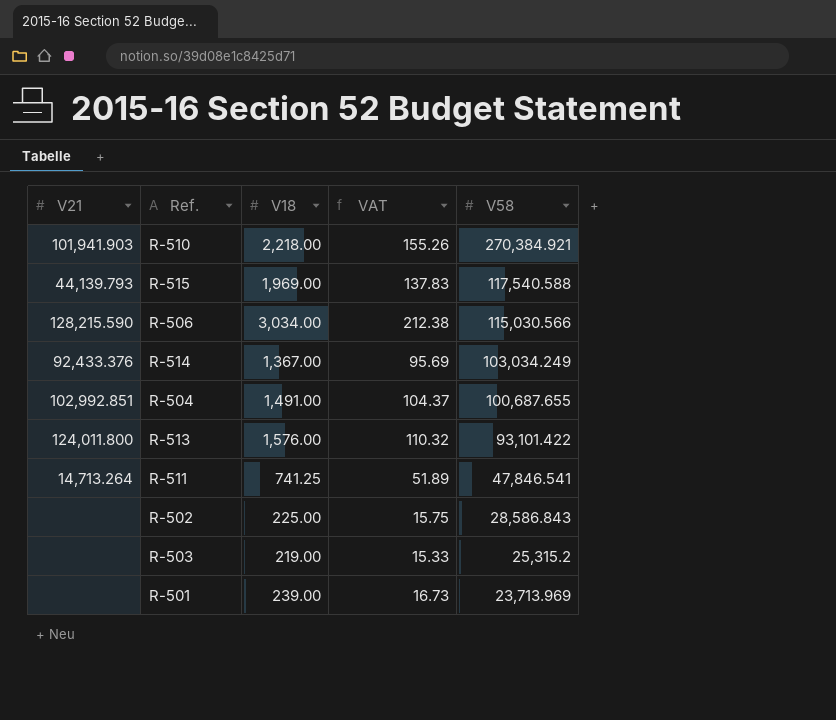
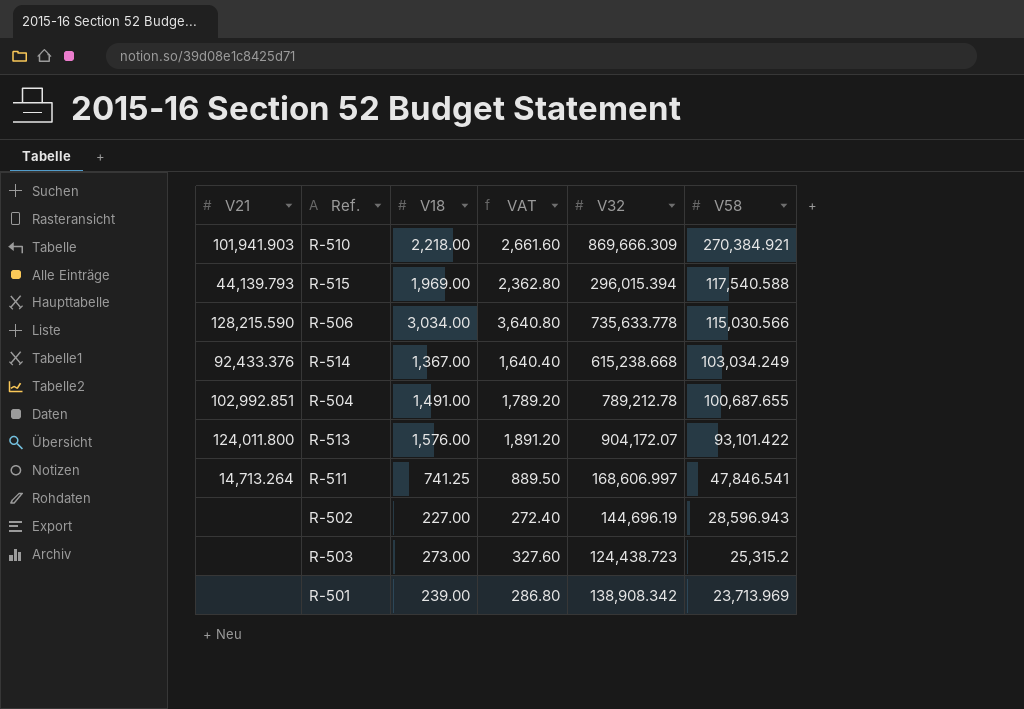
column VAT | formula: [V18] * 0.07 -> [V18] * 1.2
column V32 | position: none -> 5
R-502 | V18: 225.00 -> 227.00
R-502 | V58: 28,586.843 -> 28,596.943
R-503 | V18: 219.00 -> 273.00

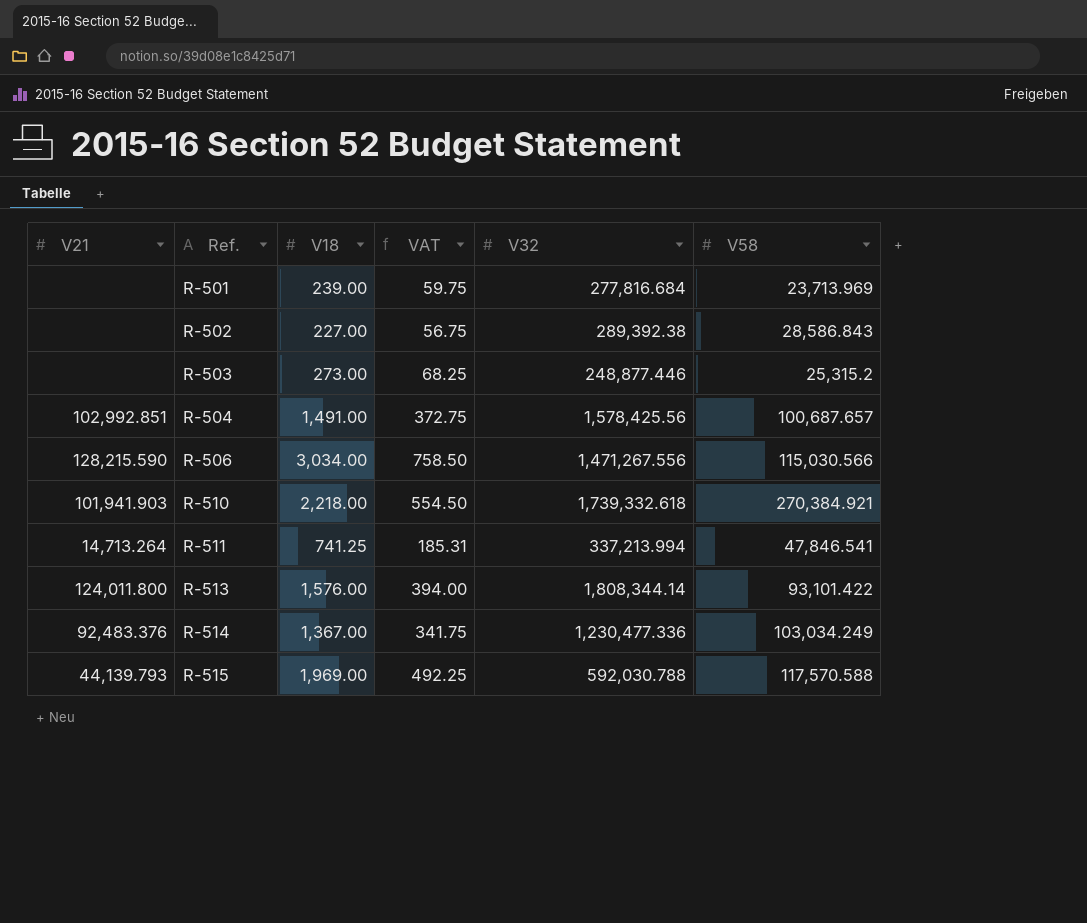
row order: V58 descending -> Ref. ascending
column VAT | formula: [V18] * 1.2 -> [V18] * 0.25
R-501 | V32: 138,908.342 -> 277,816.684
R-502 | V32: 144,696.19 -> 289,392.38
R-502 | V58: 28,596.943 -> 28,586.843
R-503 | V32: 124,438.723 -> 248,877.446
R-504 | V32: 789,212.78 -> 1,578,425.56
R-504 | V58: 100,687.655 -> 100,687.657
R-506 | V32: 735,633.778 -> 1,471,267.556
R-510 | V32: 869,666.309 -> 1,739,332.618
R-511 | V32: 168,606.997 -> 337,213.994
R-513 | V32: 904,172.07 -> 1,808,344.14
R-514 | V21: 92,433.376 -> 92,483.376
R-514 | V32: 615,238.668 -> 1,230,477.336
R-515 | V32: 296,015.394 -> 592,030.788
R-515 | V58: 117,540.588 -> 117,570.588

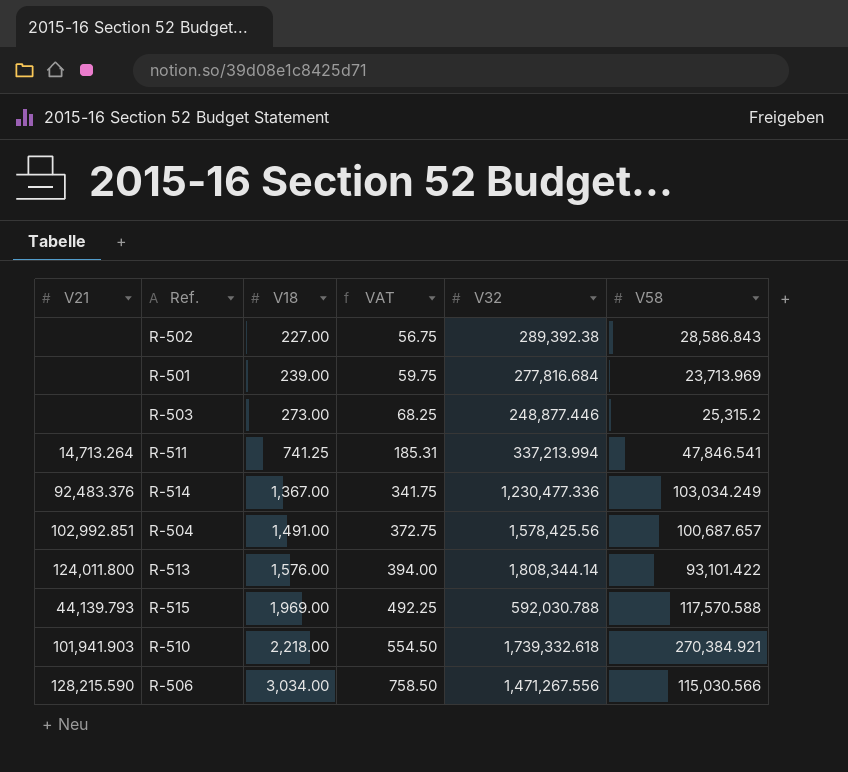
row order: Ref. ascending -> V18 ascending

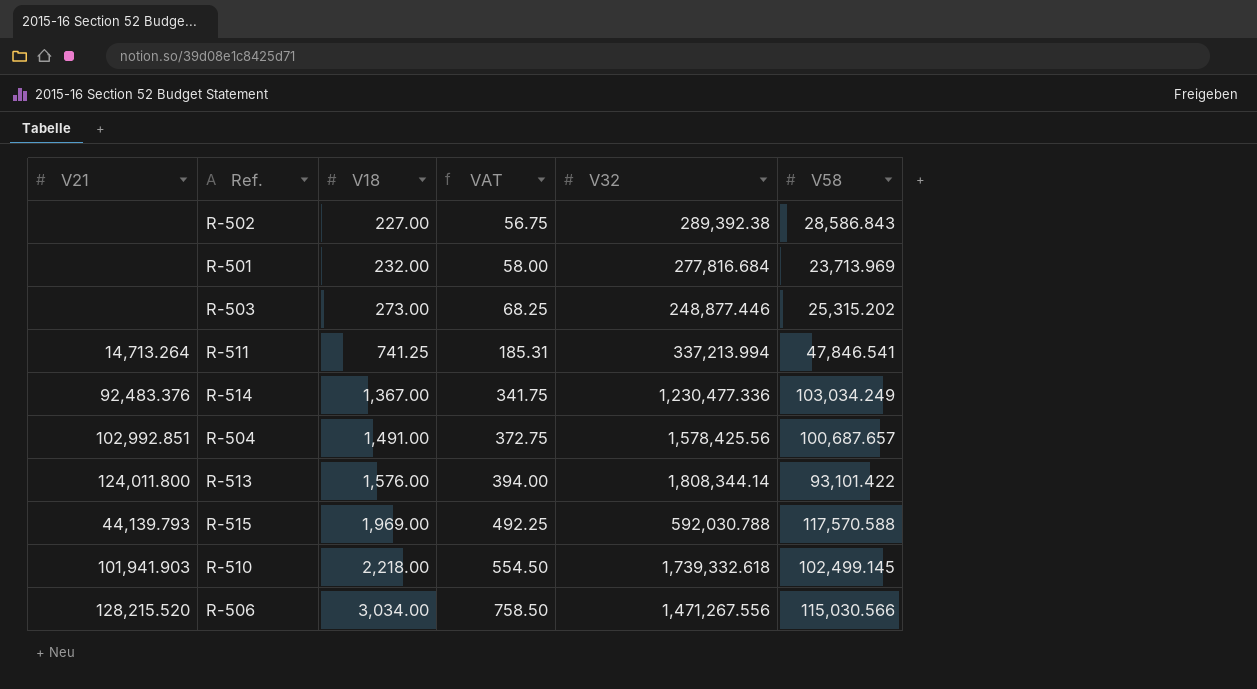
R-501 | V18: 239.00 -> 232.00
R-501 | VAT: 59.75 -> 58.00
R-503 | V58: 25,315.2 -> 25,315.202
R-510 | V58: 270,384.921 -> 102,499.145
R-506 | V21: 128,215.590 -> 128,215.520

